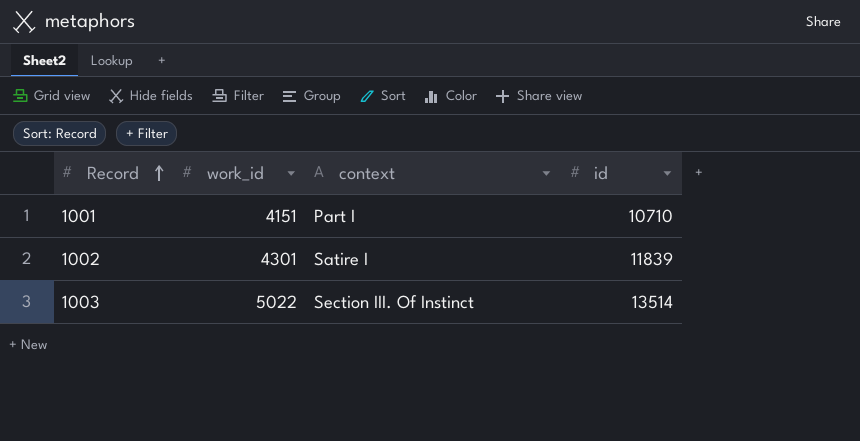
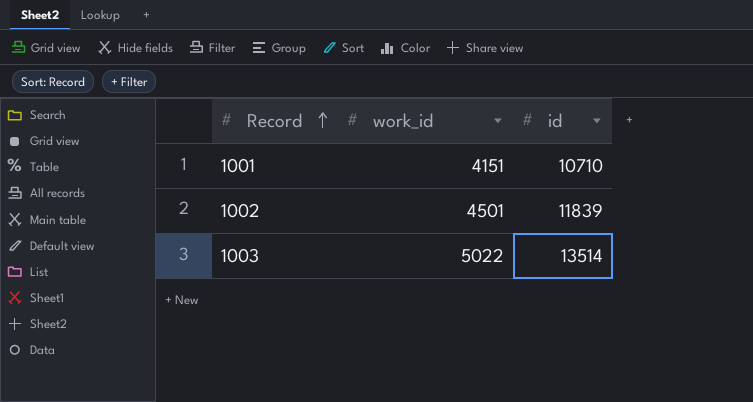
column context | position: 3 -> none
1002 | work_id: 4301 -> 4501

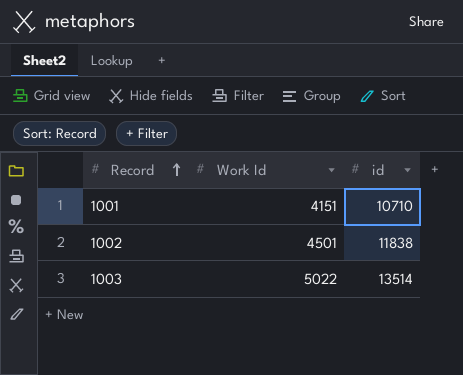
column name: work_id -> Work Id
1002 | id: 11839 -> 11838

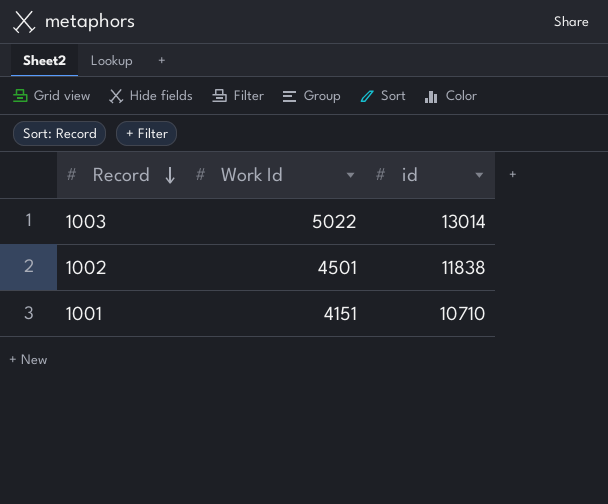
row order: Record ascending -> Record descending
1003 | id: 13514 -> 13014

